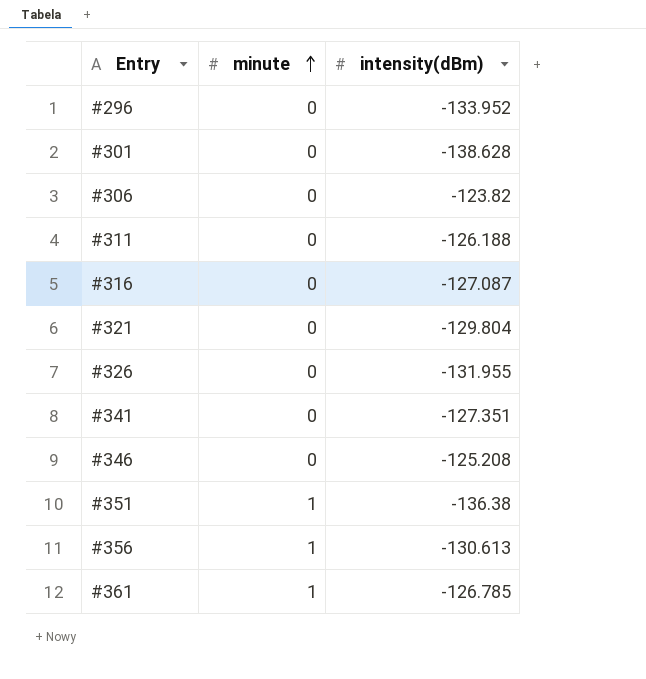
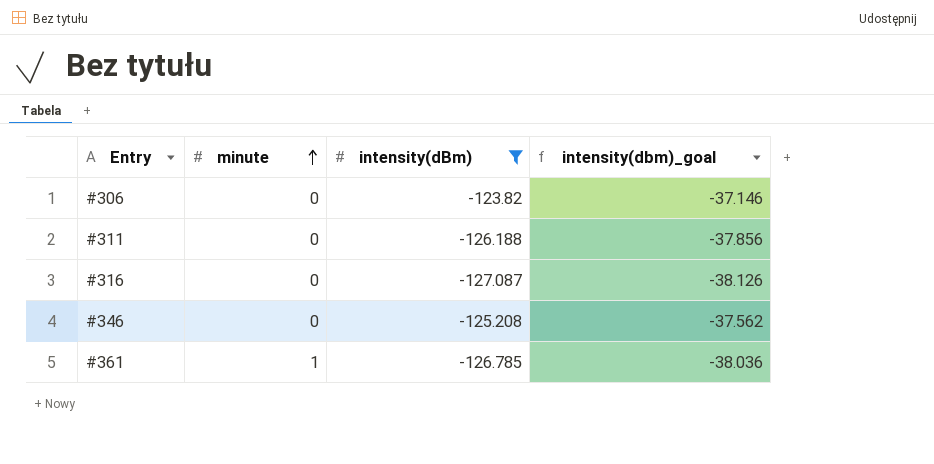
filter: none -> intensity(dBm) >= -127.087
column intensity(dbm)_goal | formula: none -> [intensity(dBm)] * 0.3

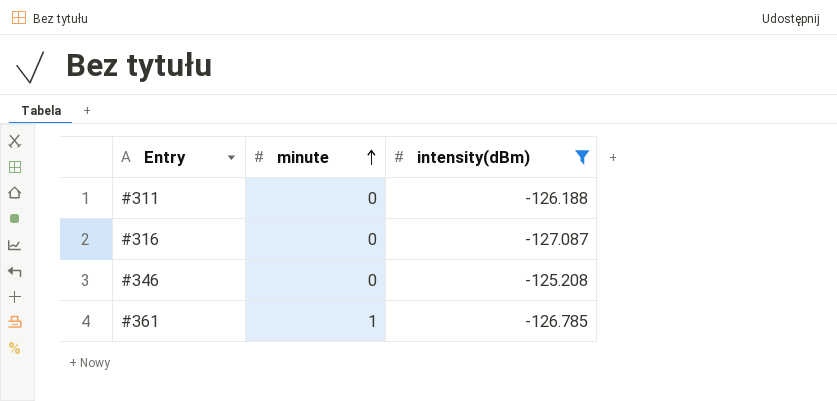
column intensity(dbm)_goal | formula: [intensity(dBm)] * 0.3 -> none
row #306: 0 | -123.82 | -37.146 -> none

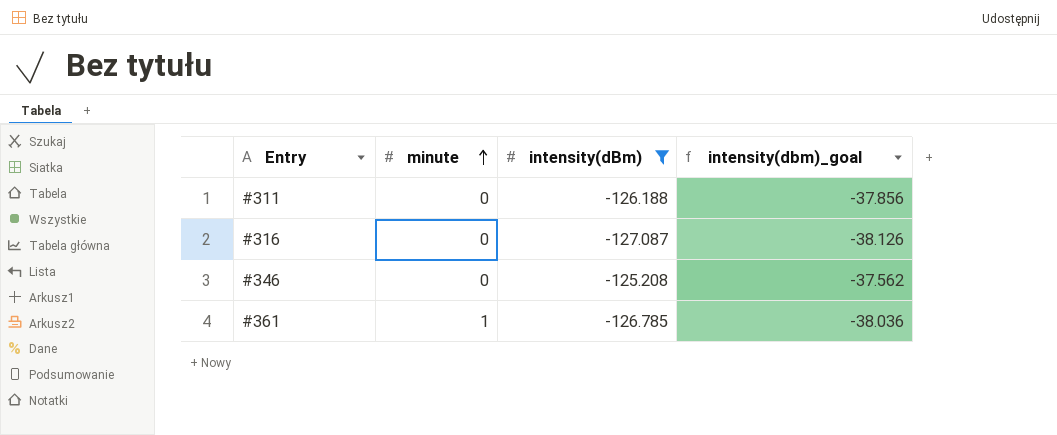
column intensity(dbm)_goal | formula: none -> [intensity(dBm)] * 0.3

